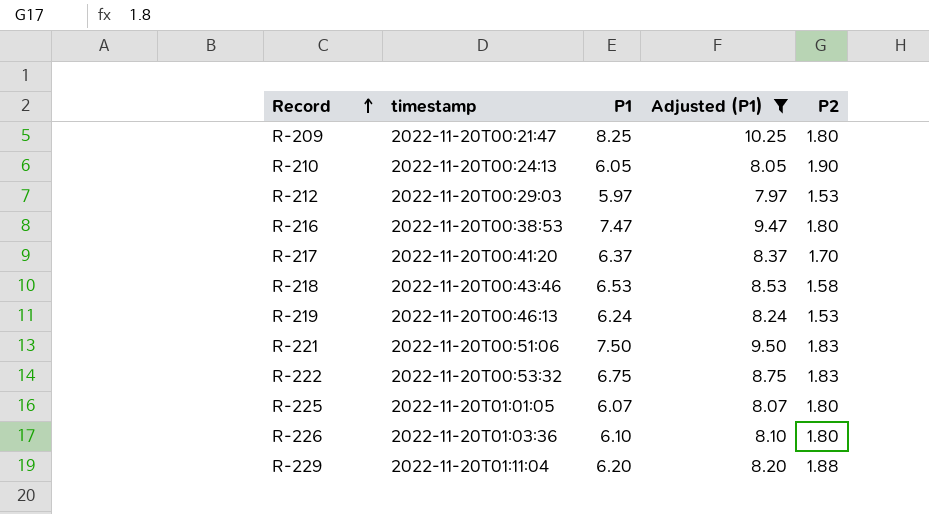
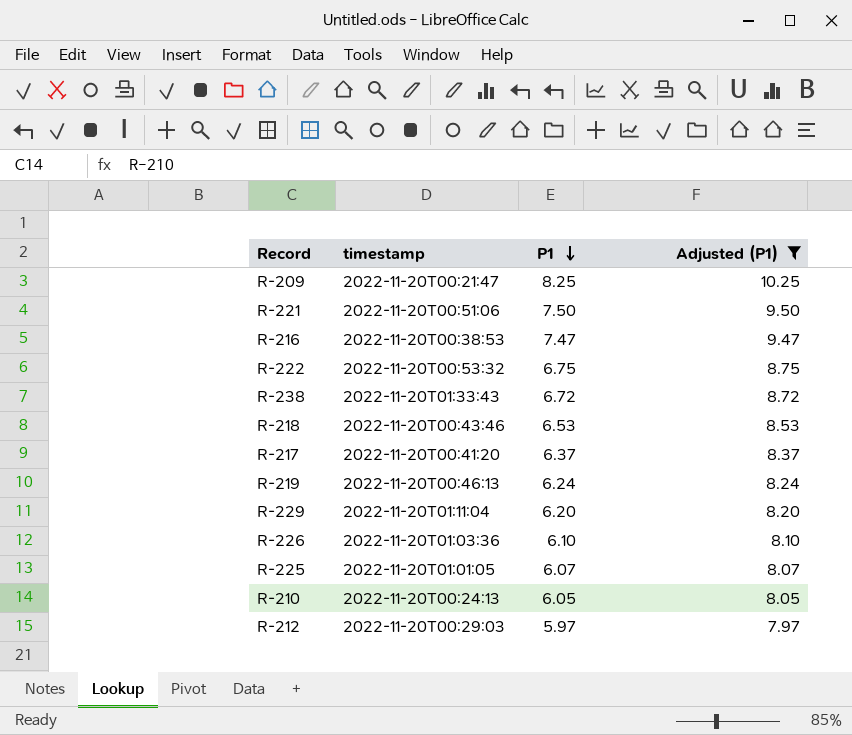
row order: Record ascending -> P1 descending
column P2 | position: 5 -> none
row R-238: none -> 2022-11-20T01:33:43 | 6.72 | 8.72

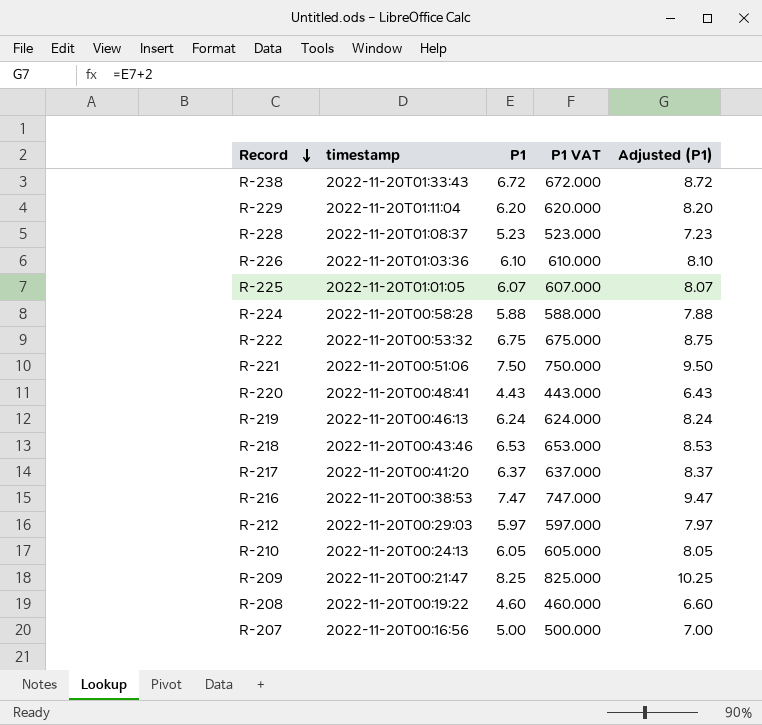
filter: Adjusted (P1) >= 7.97 -> none
row order: P1 descending -> Record descending
column P1 VAT | formula: none -> [P1] * 100

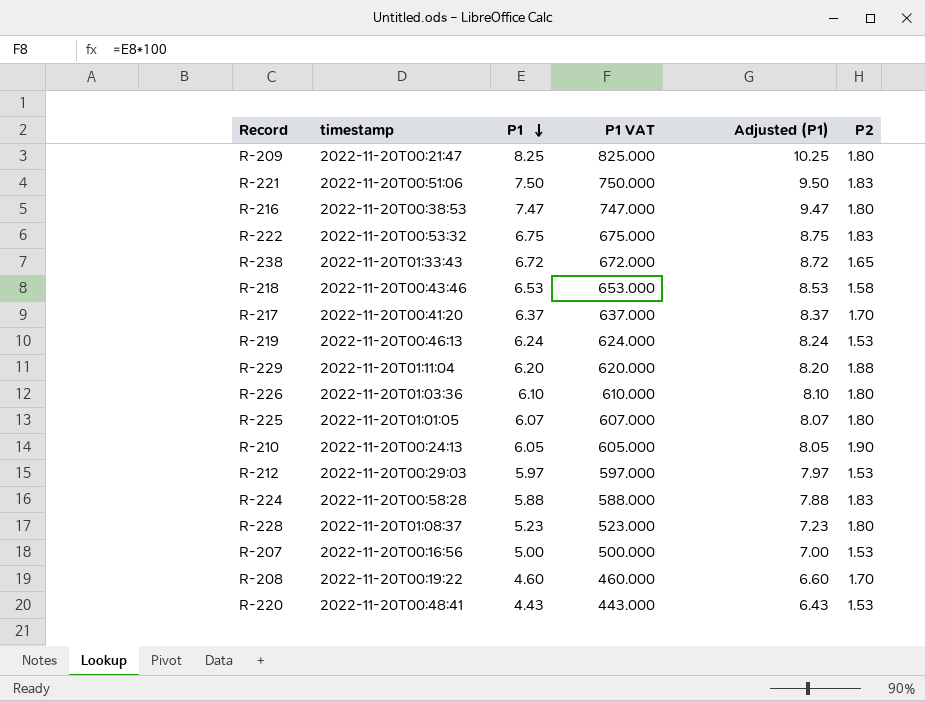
row order: Record descending -> P1 descending
column P2 | position: none -> 6

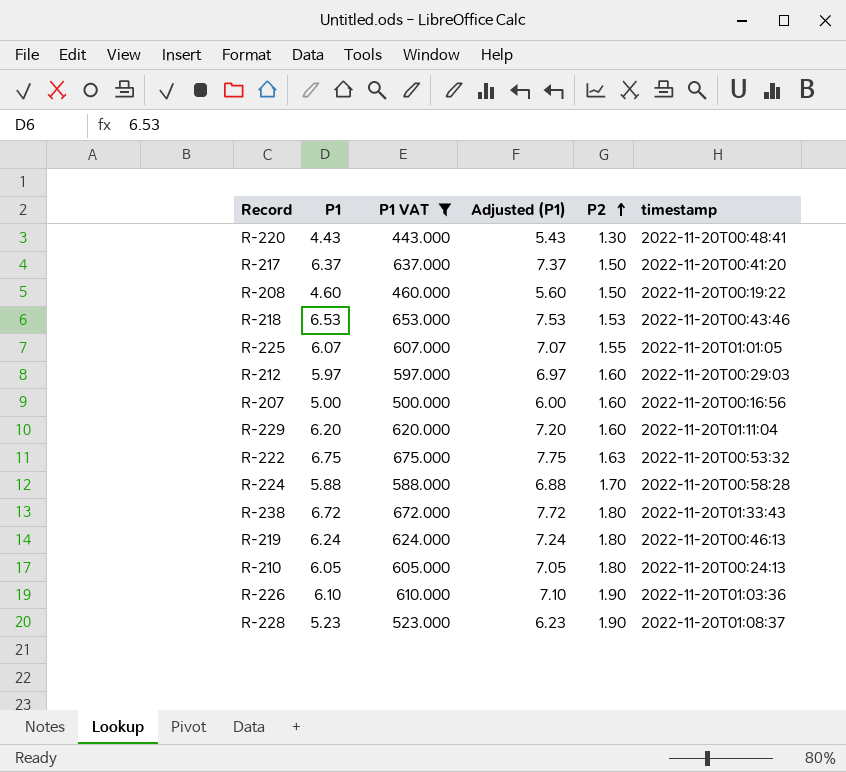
filter: none -> P1 VAT <= 675.000
row order: P1 descending -> P2 ascending
column Adjusted (P1) | formula: [P1] + 2 -> [P1] + 1
column timestamp | position: 2 -> 6
R-220 | P2: 1.53 -> 1.30
R-217 | P2: 1.70 -> 1.50
R-208 | P2: 1.70 -> 1.50
R-218 | P2: 1.58 -> 1.53
R-225 | P2: 1.80 -> 1.55
R-212 | P2: 1.53 -> 1.60
R-207 | P2: 1.53 -> 1.60
R-229 | P2: 1.88 -> 1.60
R-222 | P2: 1.83 -> 1.63
R-224 | P2: 1.83 -> 1.70
R-238 | P2: 1.65 -> 1.80
R-219 | P2: 1.53 -> 1.80
R-210 | P2: 1.90 -> 1.80
R-226 | P2: 1.80 -> 1.90
R-228 | P2: 1.80 -> 1.90

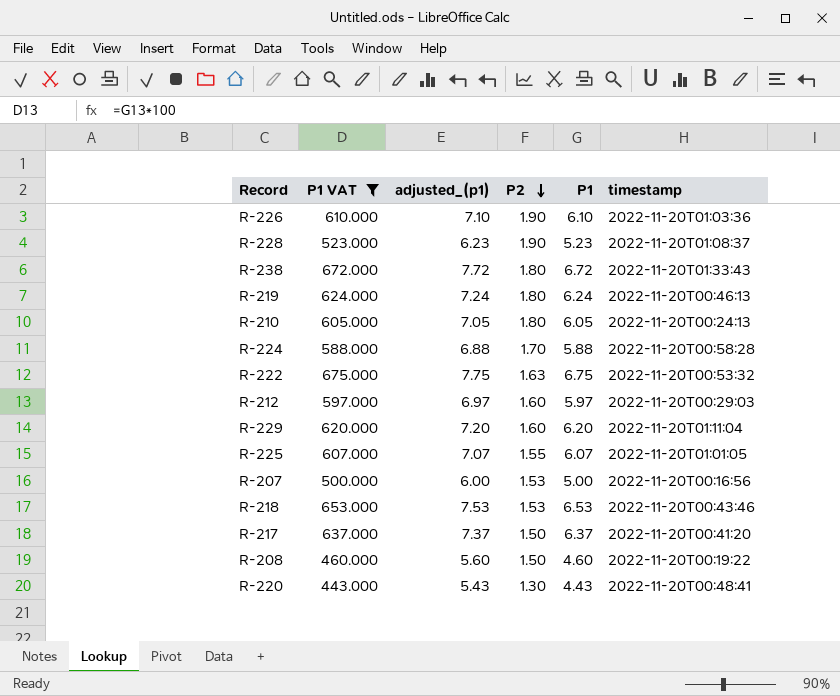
row order: P2 ascending -> P2 descending
column name: Adjusted (P1) -> adjusted_(p1)
column P1 | position: 2 -> 5
R-207 | P2: 1.60 -> 1.53

